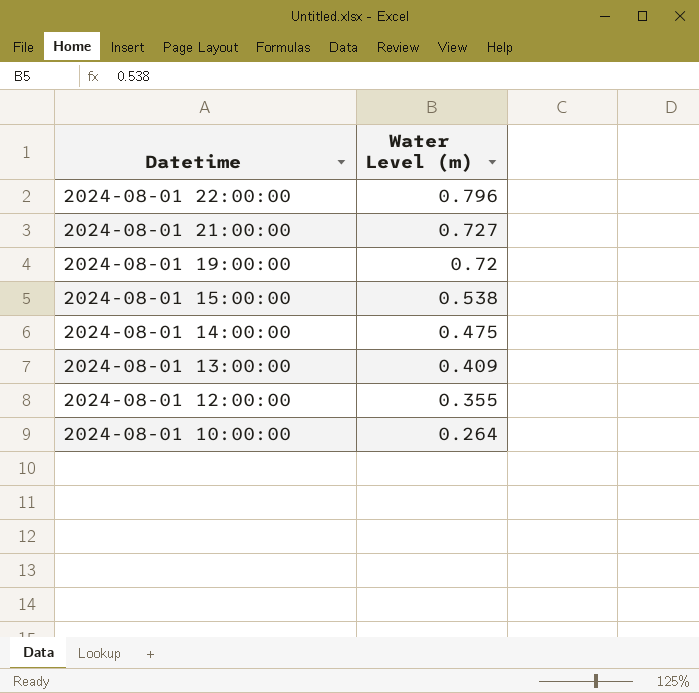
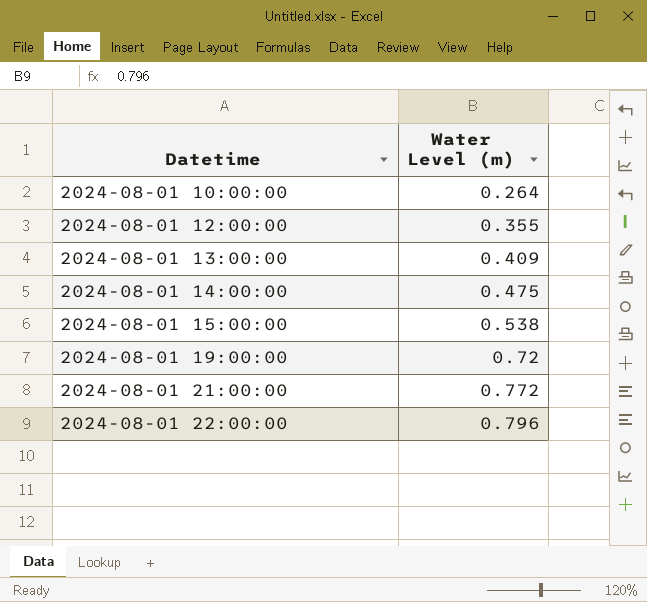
row order: Datetime descending -> Datetime ascending
2024-08-01 21:00:00 | Water Level (m): 0.727 -> 0.772

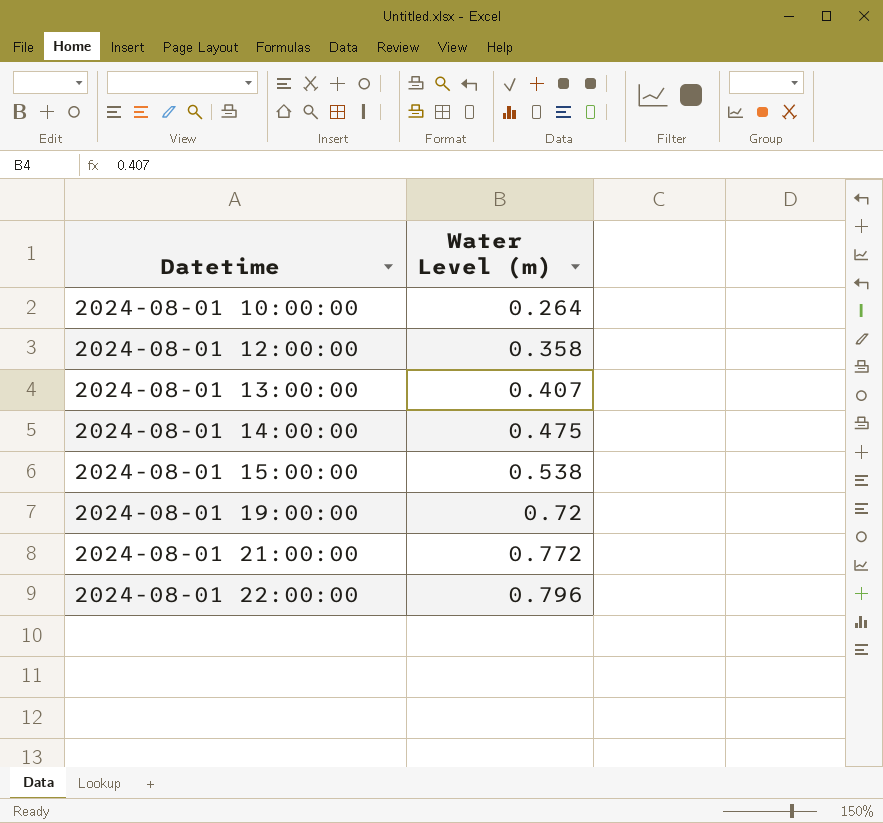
2024-08-01 12:00:00 | Water Level (m): 0.355 -> 0.358
2024-08-01 13:00:00 | Water Level (m): 0.409 -> 0.407

